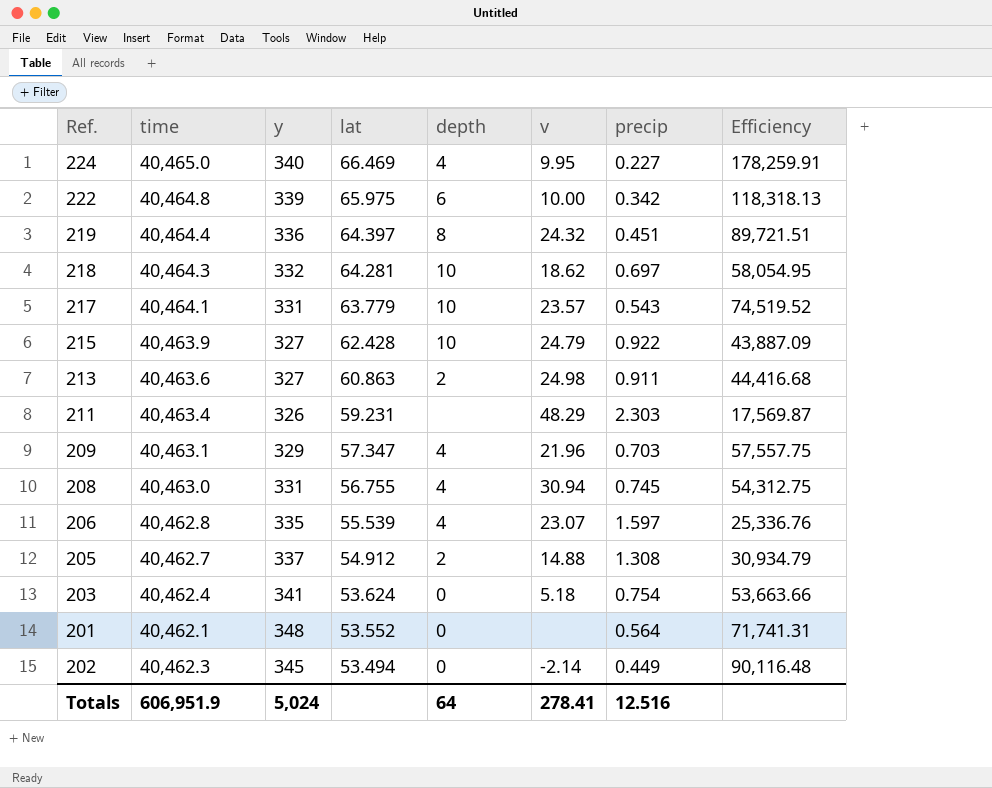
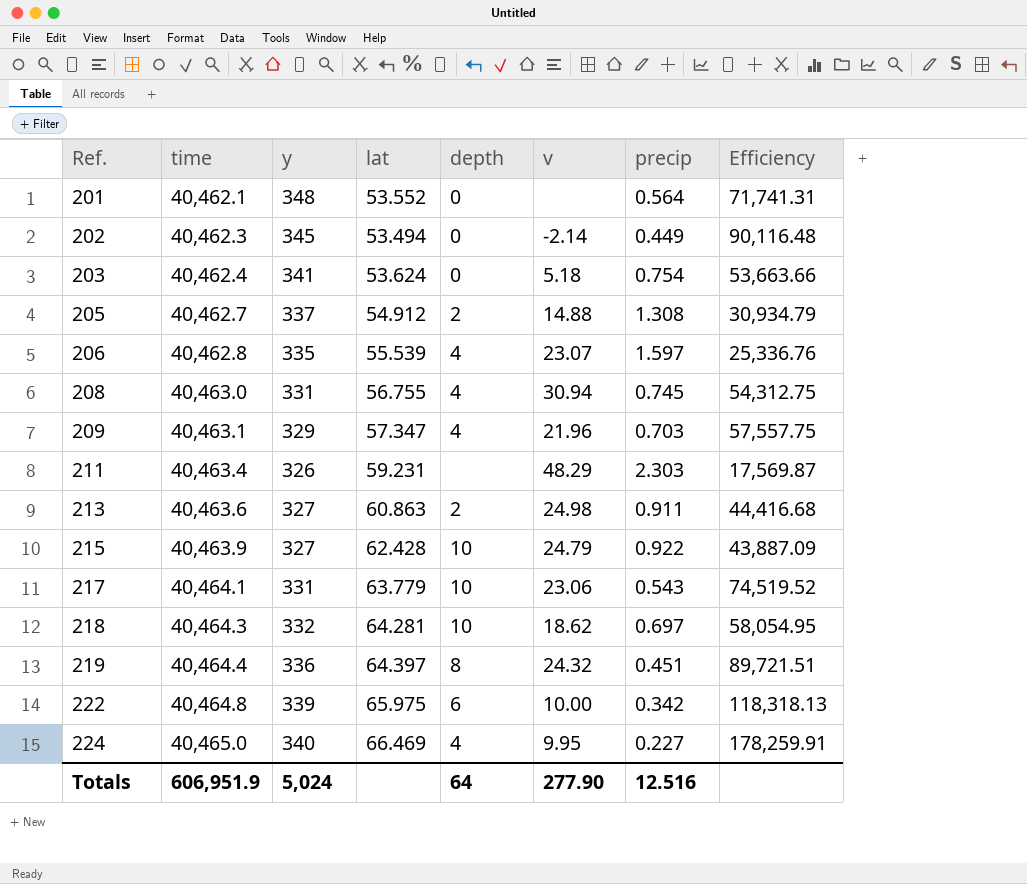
row order: lat descending -> Ref. ascending
217 | v: 23.57 -> 23.06
Totals | v: 278.41 -> 277.90

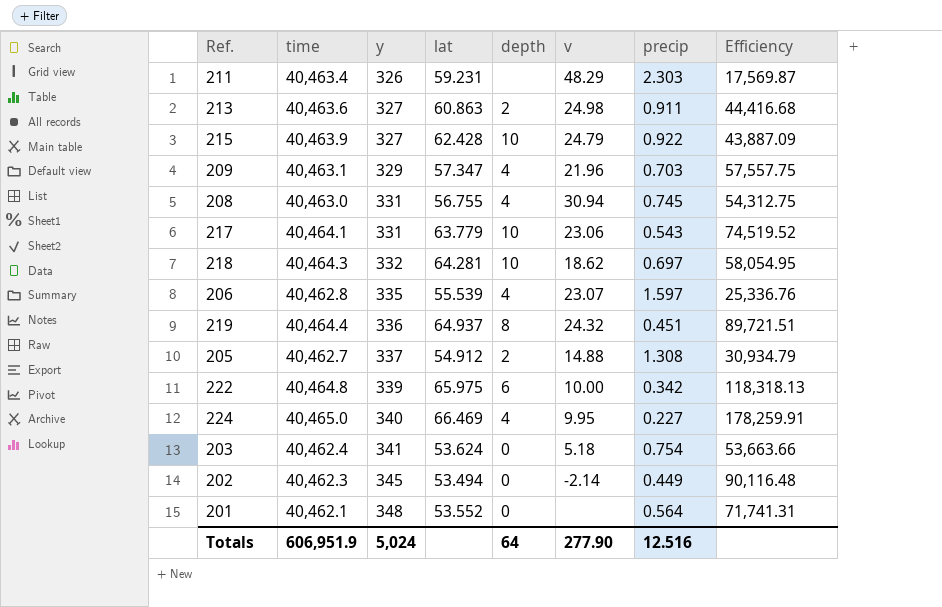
row order: Ref. ascending -> y ascending
219 | lat: 64.397 -> 64.937

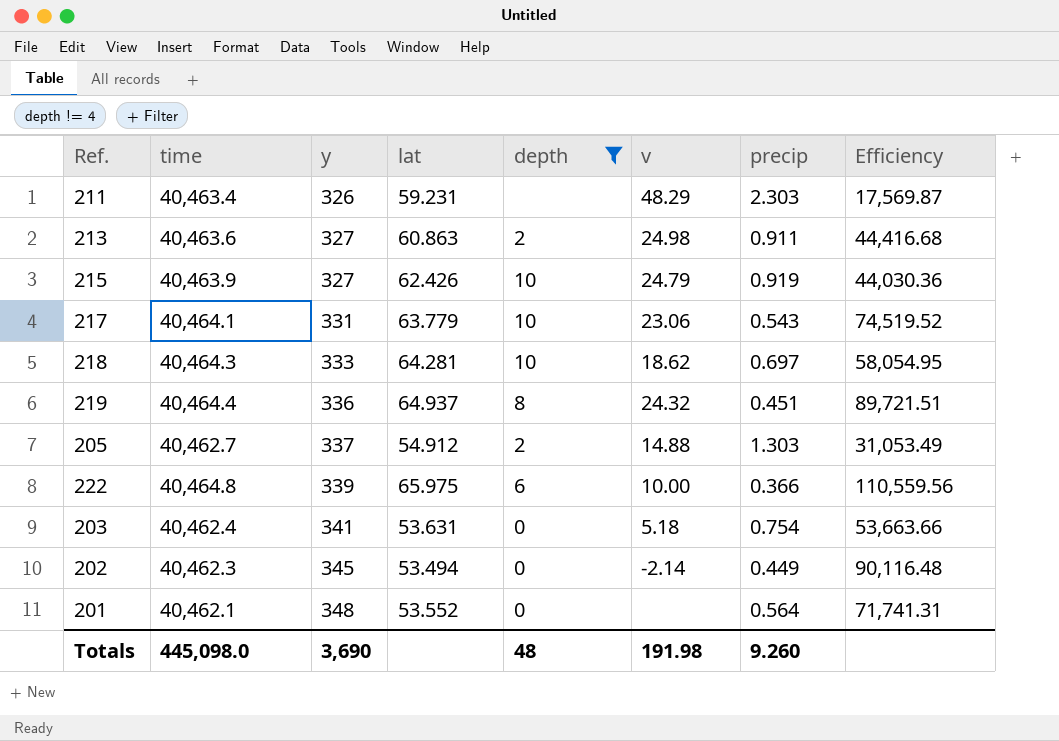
filter: none -> depth != 4
215 | lat: 62.428 -> 62.426
215 | precip: 0.922 -> 0.919
215 | Efficiency: 43,887.09 -> 44,030.36
218 | y: 332 -> 333
205 | precip: 1.308 -> 1.303
205 | Efficiency: 30,934.79 -> 31,053.49
222 | precip: 0.342 -> 0.366
222 | Efficiency: 118,318.13 -> 110,559.56
203 | lat: 53.624 -> 53.631
Totals | time: 606,951.9 -> 445,098.0
Totals | y: 5,024 -> 3,690
Totals | depth: 64 -> 48
Totals | v: 277.90 -> 191.98
Totals | precip: 12.516 -> 9.260

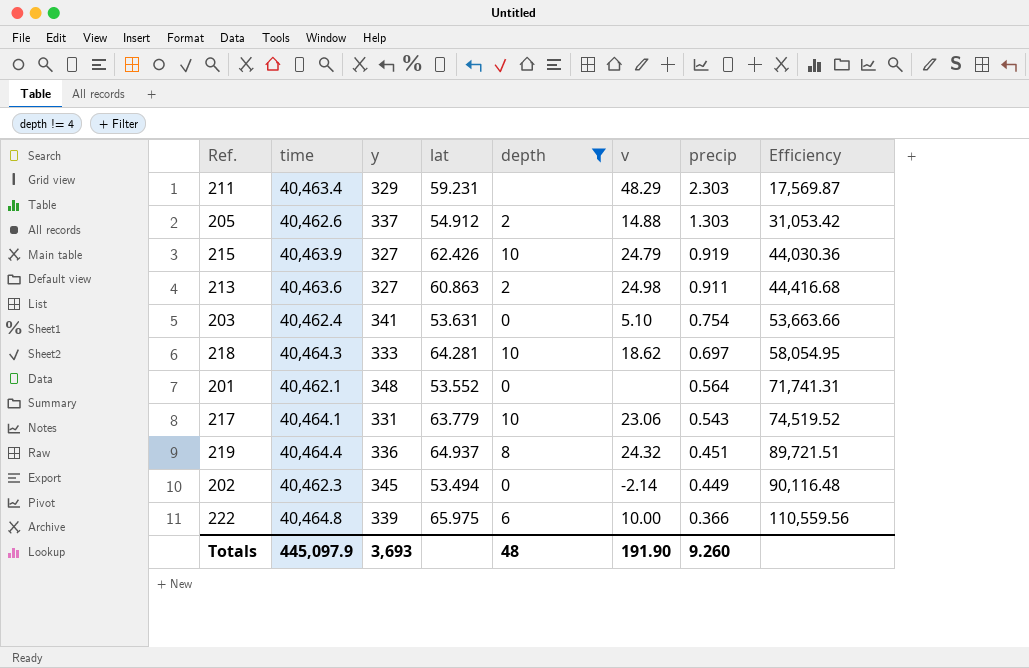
row order: y ascending -> precip descending
211 | y: 326 -> 329
205 | time: 40,462.7 -> 40,462.6
205 | Efficiency: 31,053.49 -> 31,053.42
203 | v: 5.18 -> 5.10
Totals | time: 445,098.0 -> 445,097.9
Totals | y: 3,690 -> 3,693
Totals | v: 191.98 -> 191.90

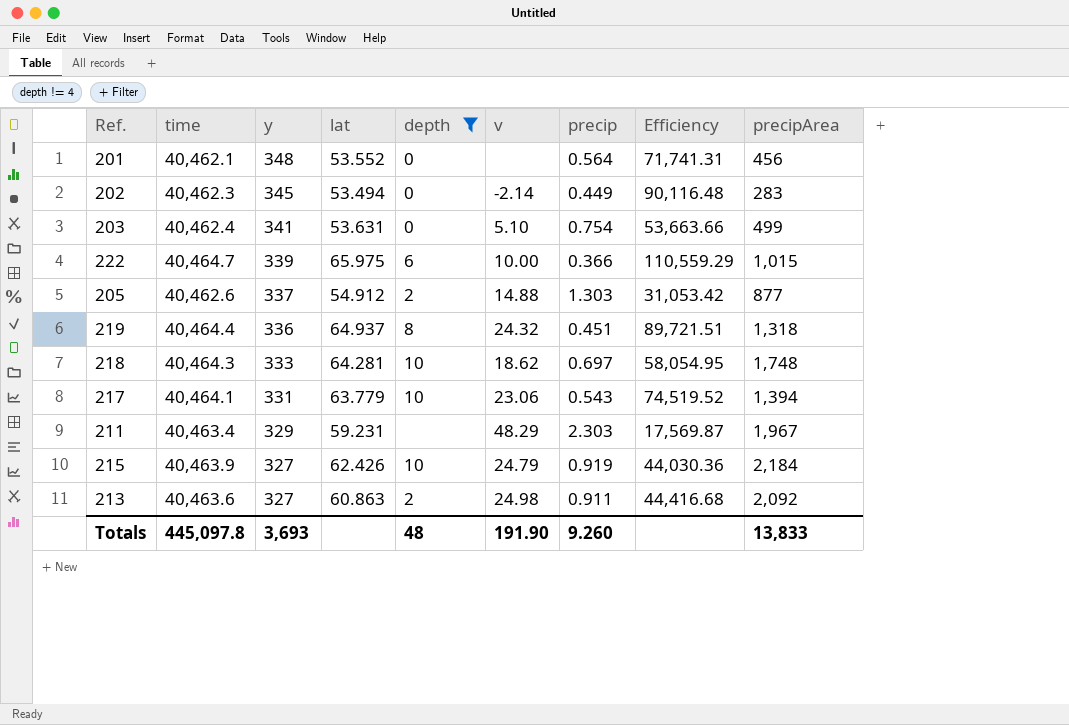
row order: precip descending -> y descending
column precipArea | position: none -> 9
222 | time: 40,464.8 -> 40,464.7
222 | Efficiency: 110,559.56 -> 110,559.29
Totals | time: 445,097.9 -> 445,097.8

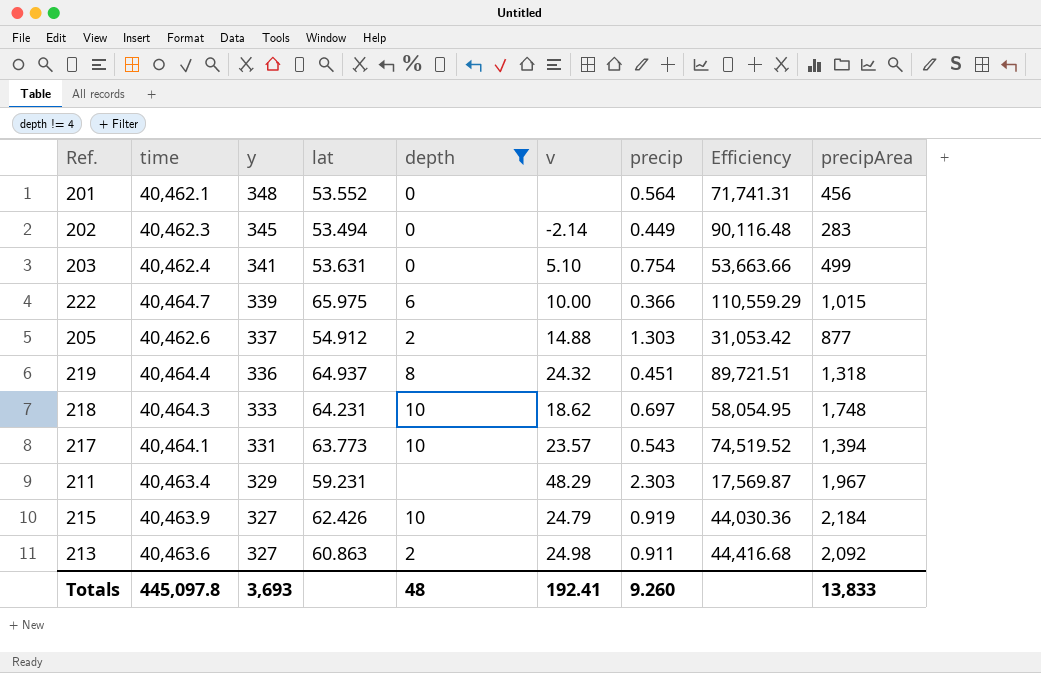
218 | lat: 64.281 -> 64.231
217 | lat: 63.779 -> 63.773
217 | v: 23.06 -> 23.57
Totals | v: 191.90 -> 192.41

